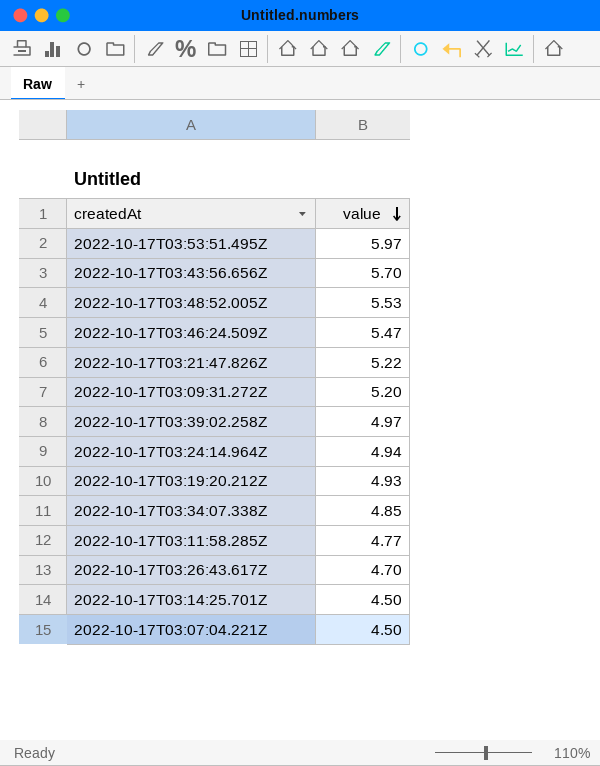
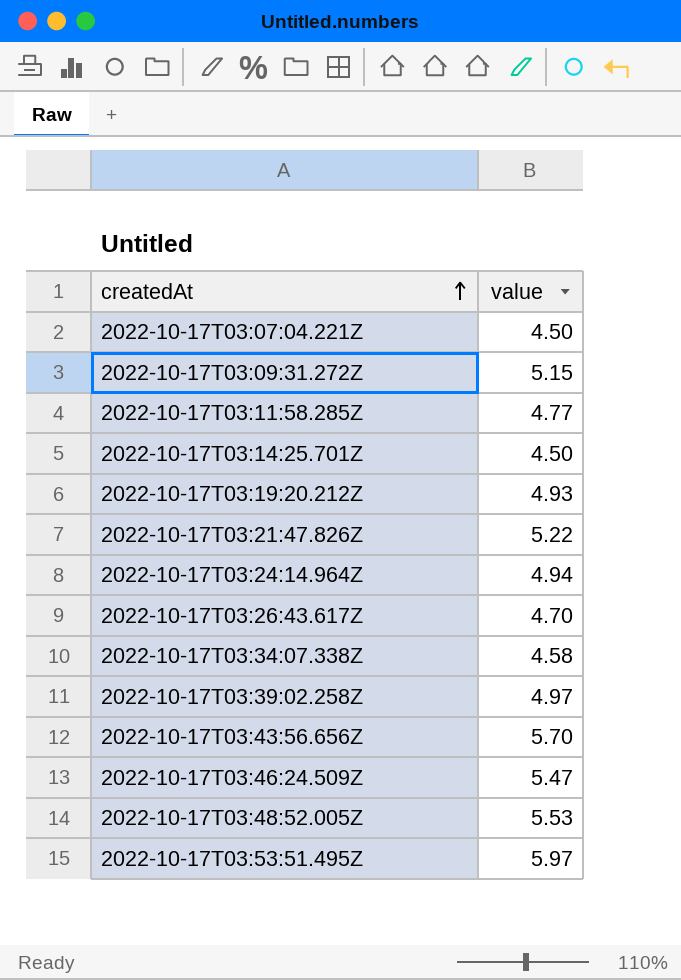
row order: value descending -> createdAt ascending
2022-10-17T03:09:31.272Z | value: 5.20 -> 5.15
2022-10-17T03:34:07.338Z | value: 4.85 -> 4.58

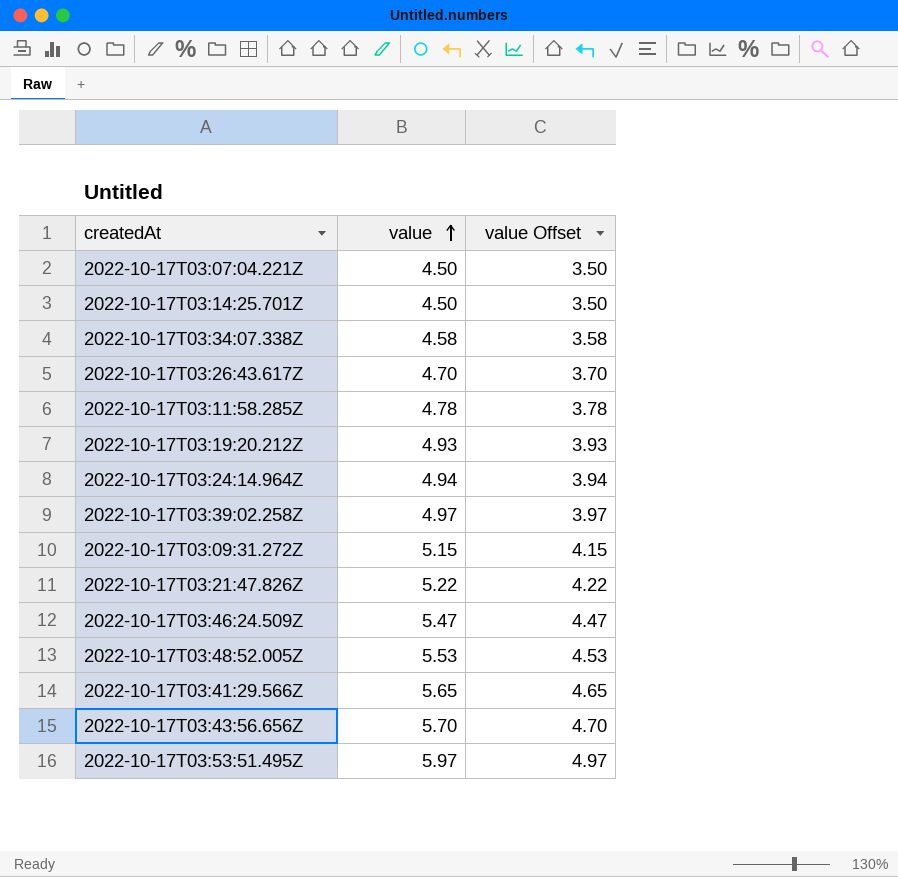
row order: createdAt ascending -> value ascending
column value Offset | formula: none -> [value] - 1
2022-10-17T03:11:58.285Z | value: 4.77 -> 4.78
row 2022-10-17T03:41:29.566Z: none -> 5.65 | 4.65

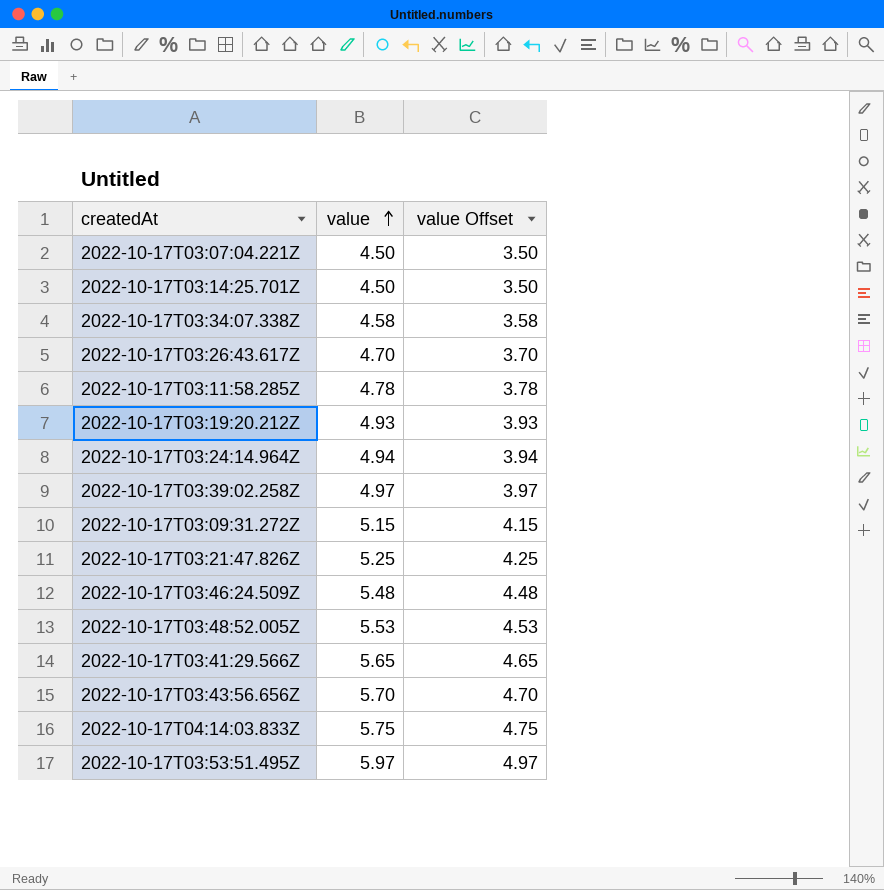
2022-10-17T03:21:47.826Z | value: 5.22 -> 5.25
2022-10-17T03:21:47.826Z | value Offset: 4.22 -> 4.25
2022-10-17T03:46:24.509Z | value: 5.47 -> 5.48
2022-10-17T03:46:24.509Z | value Offset: 4.47 -> 4.48
row 2022-10-17T04:14:03.833Z: none -> 5.75 | 4.75

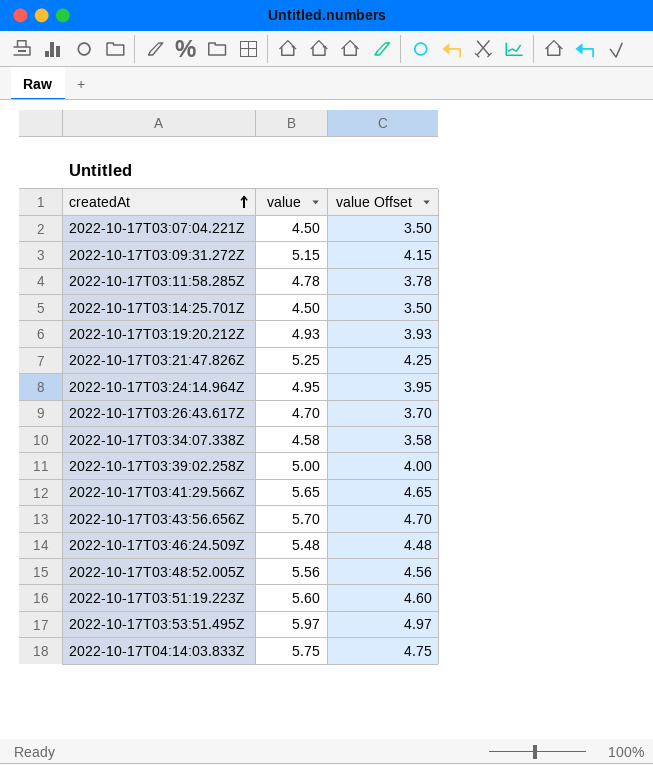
row order: value ascending -> createdAt ascending
2022-10-17T03:24:14.964Z | value: 4.94 -> 4.95
2022-10-17T03:24:14.964Z | value Offset: 3.94 -> 3.95
2022-10-17T03:39:02.258Z | value: 4.97 -> 5.00
2022-10-17T03:39:02.258Z | value Offset: 3.97 -> 4.00
2022-10-17T03:48:52.005Z | value: 5.53 -> 5.56
2022-10-17T03:48:52.005Z | value Offset: 4.53 -> 4.56
row 2022-10-17T03:51:19.223Z: none -> 5.60 | 4.60

